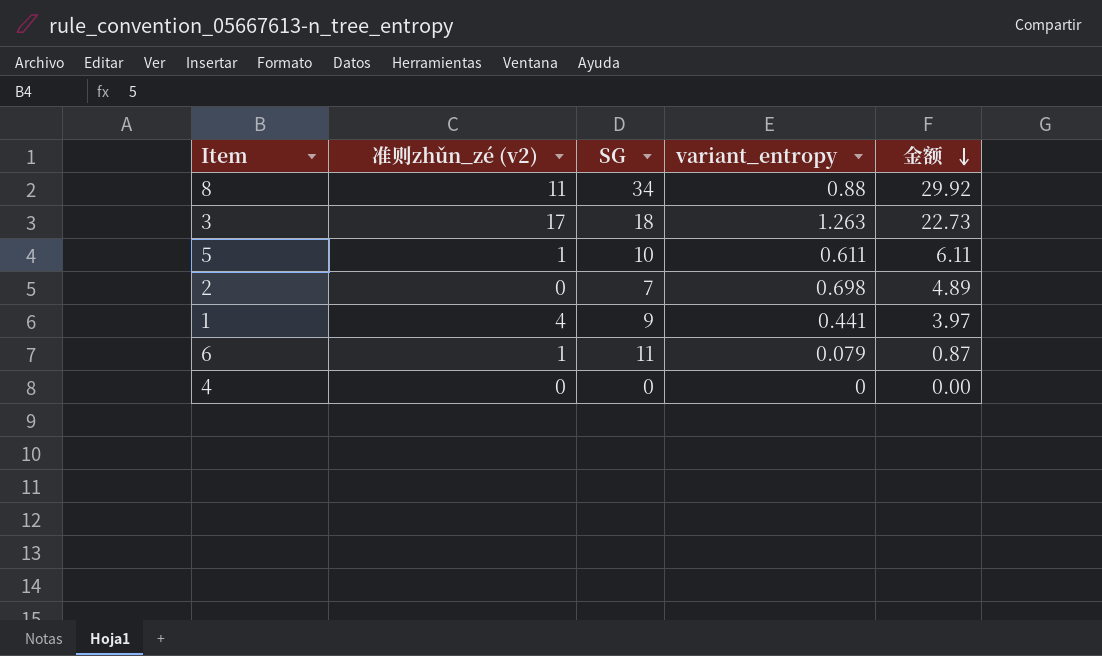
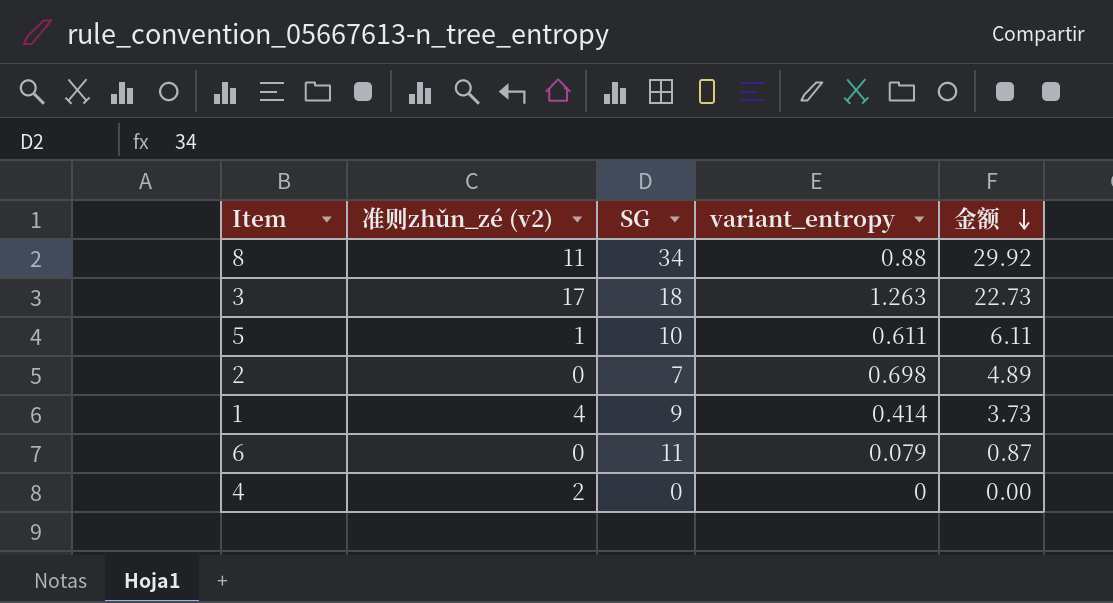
1 | variant_entropy: 0.441 -> 0.414
1 | 金额: 3.97 -> 3.73
6 | 准则zhǔn_zé (v2): 1 -> 0
4 | 准则zhǔn_zé (v2): 0 -> 2

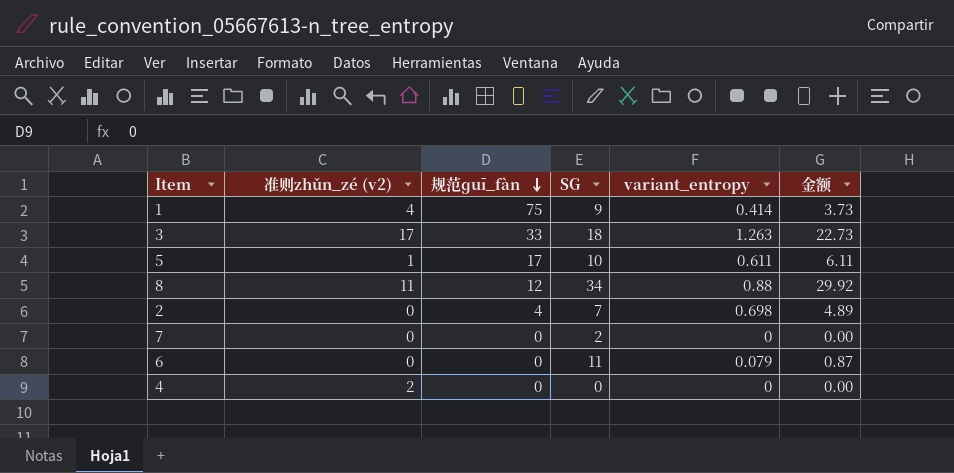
row order: 金额 descending -> 规范ɡuī_fàn descending
column 规范ɡuī_fàn | position: none -> 3
row 7: none -> 0 | 0 | 2 | 0 | 0.00

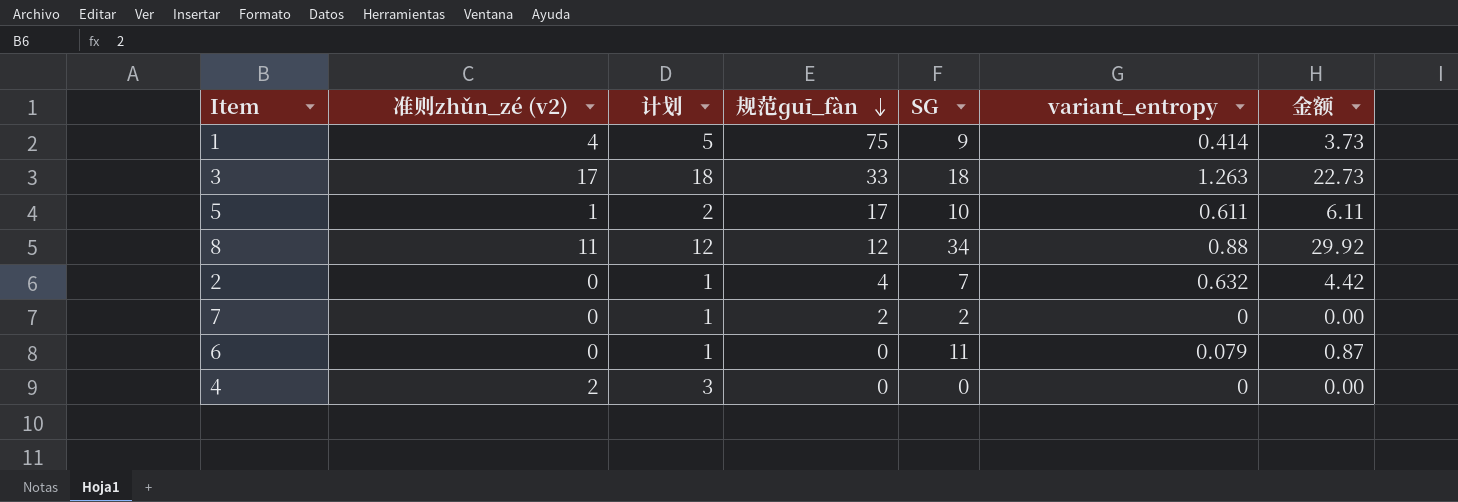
column 计划 | formula: none -> [准则zhǔn_zé (v2)] + 1
2 | variant_entropy: 0.698 -> 0.632
2 | 金额: 4.89 -> 4.42
7 | 规范ɡuī_fàn: 0 -> 2

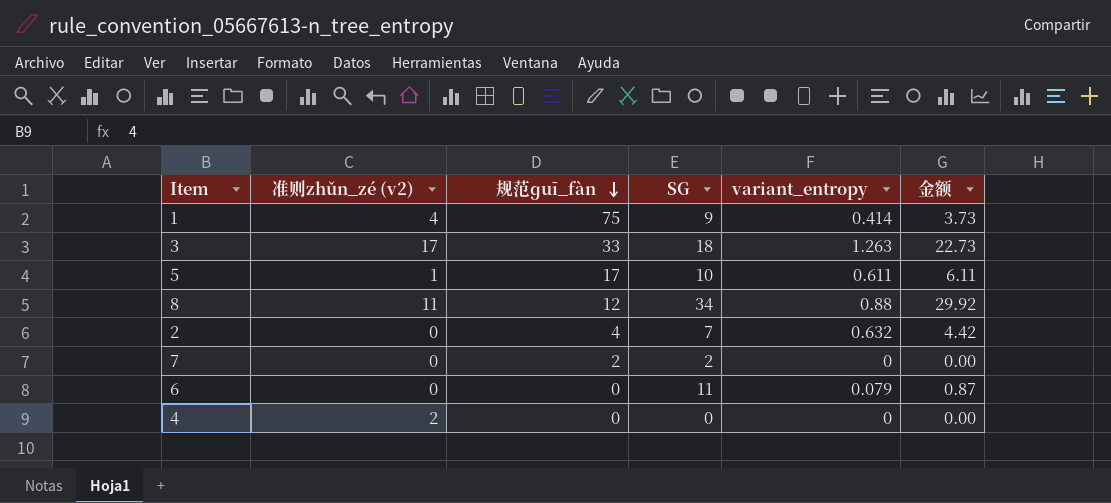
column 计划 | formula: [准则zhǔn_zé (v2)] + 1 -> none

